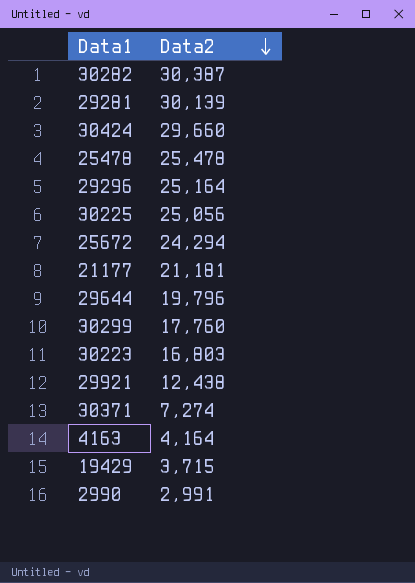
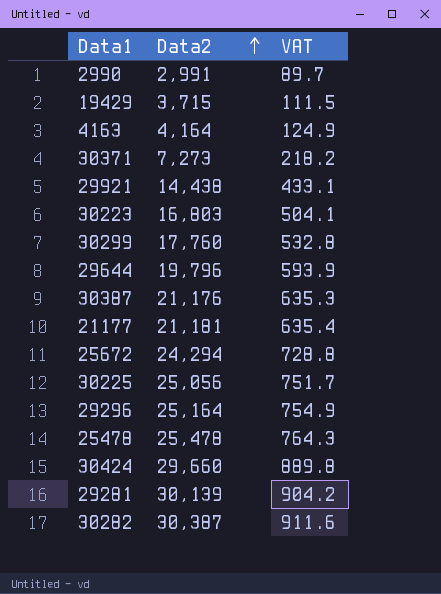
row order: Data2 descending -> Data2 ascending
column VAT | formula: none -> [Data2] * 0.03
30371 | Data2: 7,274 -> 7,273
29921 | Data2: 12,438 -> 14,438
row 30387: none -> 21,176 | 635.3

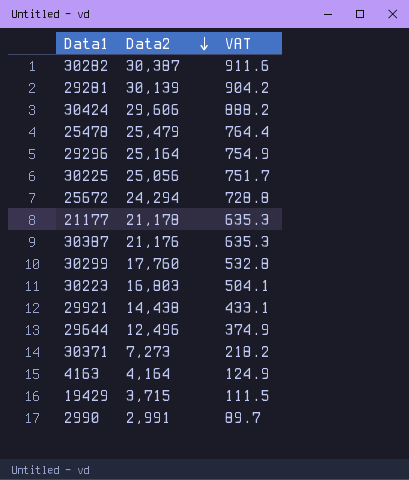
row order: Data2 ascending -> Data2 descending
30424 | Data2: 29,660 -> 29,606
30424 | VAT: 889.8 -> 888.2
25478 | Data2: 25,478 -> 25,479
25478 | VAT: 764.3 -> 764.4
21177 | Data2: 21,181 -> 21,178
21177 | VAT: 635.4 -> 635.3
29644 | Data2: 19,796 -> 12,496
29644 | VAT: 593.9 -> 374.9

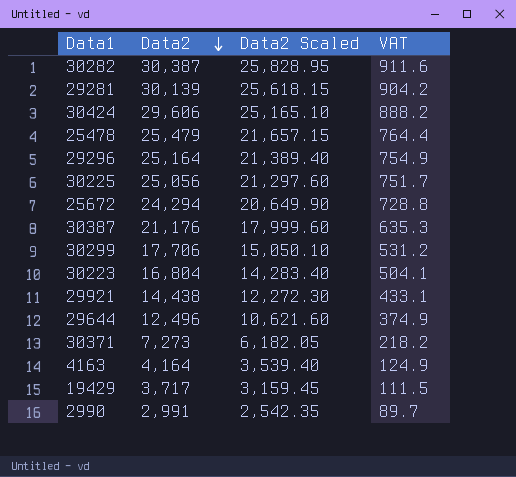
column Data2 Scaled | formula: none -> [Data2] * 0.85
row 21177: 21,178 | 635.3 -> none
30299 | Data2: 17,760 -> 17,706
30299 | VAT: 532.8 -> 531.2
30223 | Data2: 16,803 -> 16,804
19429 | Data2: 3,715 -> 3,717

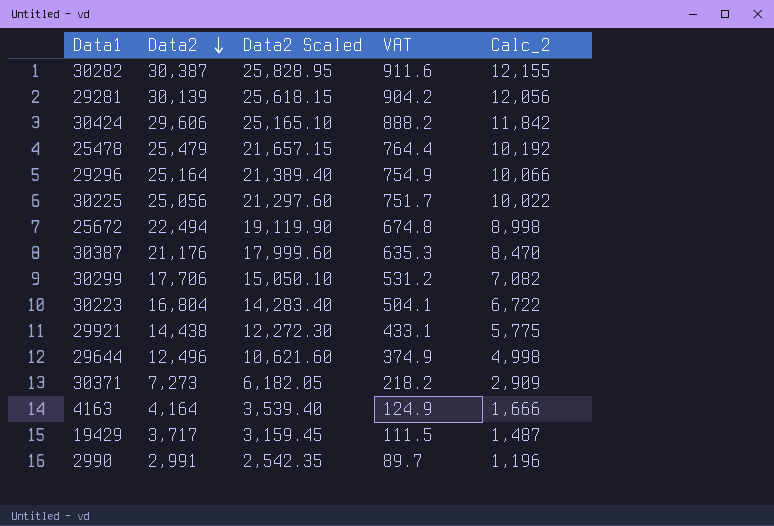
column Calc_2 | formula: none -> [Data2] * 0.4
25672 | Data2: 24,294 -> 22,494
25672 | Data2 Scaled: 20,649.90 -> 19,119.90
25672 | VAT: 728.8 -> 674.8

